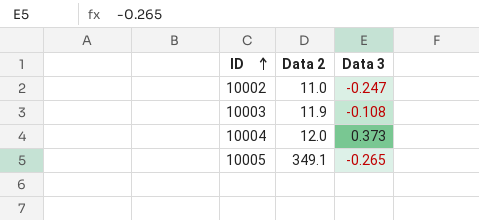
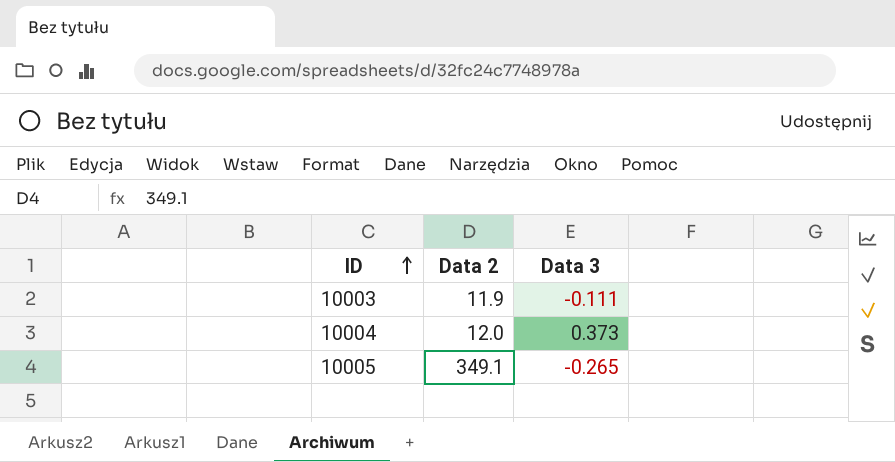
row 10002: 11.0 | -0.247 -> none
10003 | Data 3: -0.108 -> -0.111

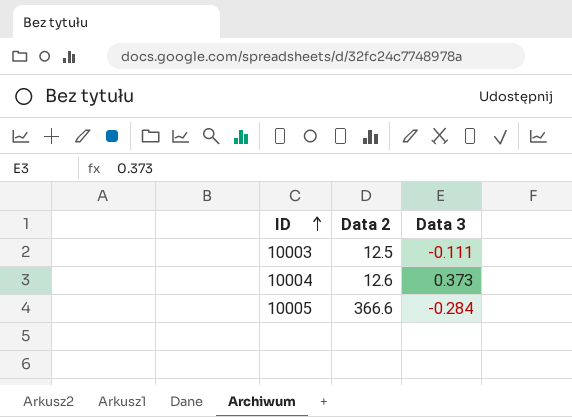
10003 | Data 2: 11.9 -> 12.5
10004 | Data 2: 12.0 -> 12.6
10005 | Data 2: 349.1 -> 366.6
10005 | Data 3: -0.265 -> -0.284

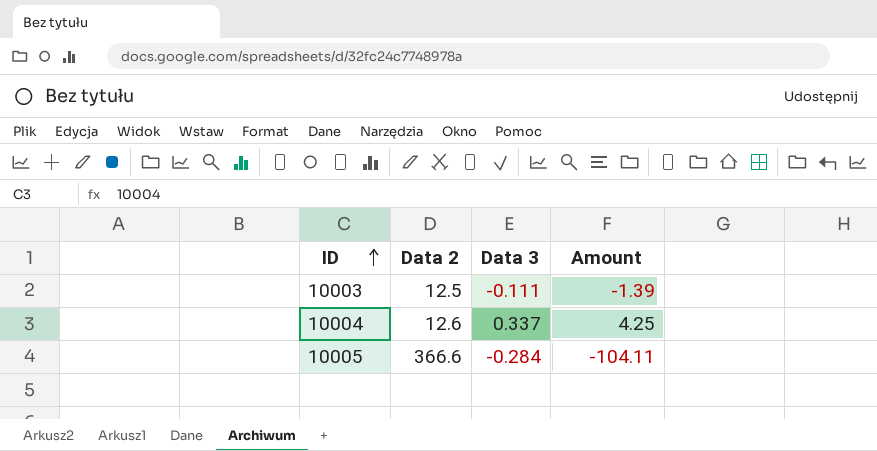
column Amount | formula: none -> [Data 2] * [Data 3]
10004 | Data 3: 0.373 -> 0.337

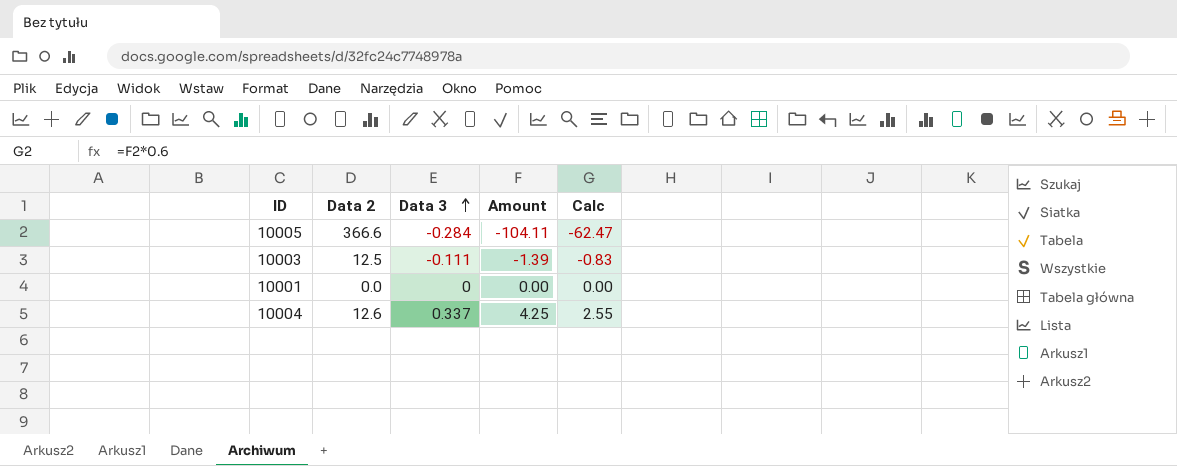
row order: ID ascending -> Data 3 ascending
column Calc | formula: none -> [Amount] * 0.6
row 10001: none -> 0.0 | 0 | 0.00 | 0.00

